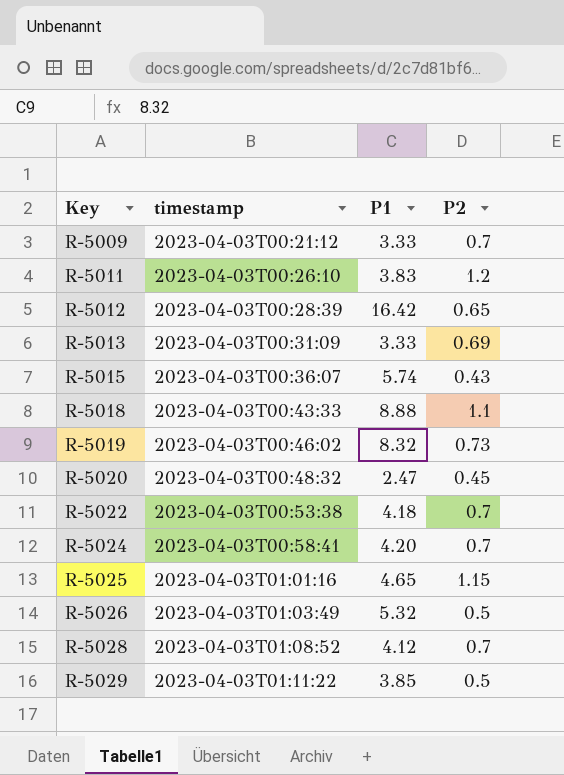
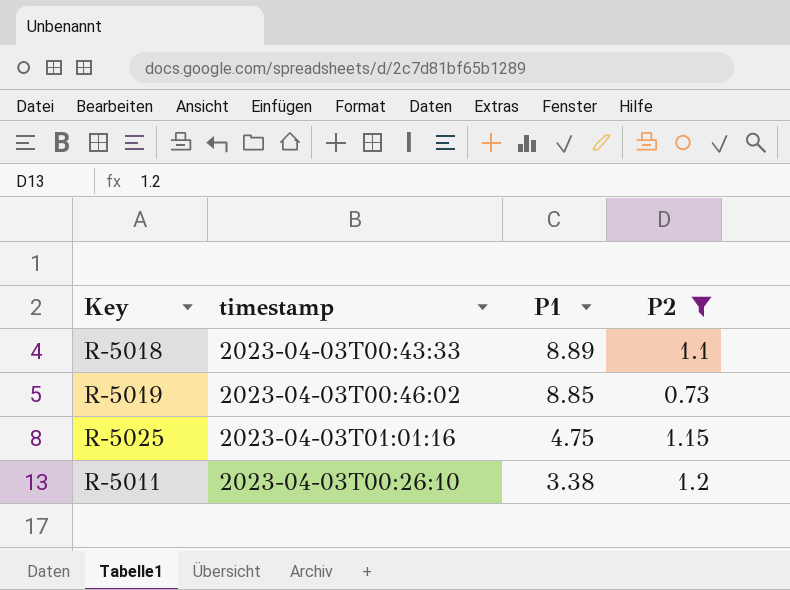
filter: none -> P2 >= 0.73
row order: Key ascending -> P1 descending
R-5018 | P1: 8.88 -> 8.89
R-5019 | P1: 8.32 -> 8.85
R-5025 | P1: 4.65 -> 4.75
R-5011 | P1: 3.83 -> 3.38

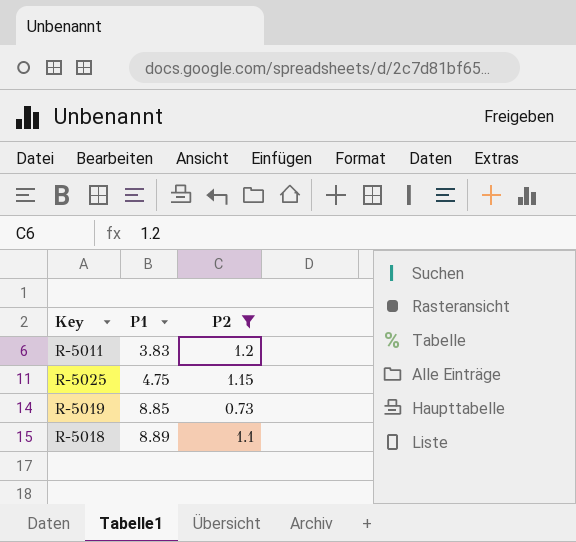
row order: P1 descending -> P1 ascending
column timestamp | position: 2 -> none
R-5011 | P1: 3.38 -> 3.83

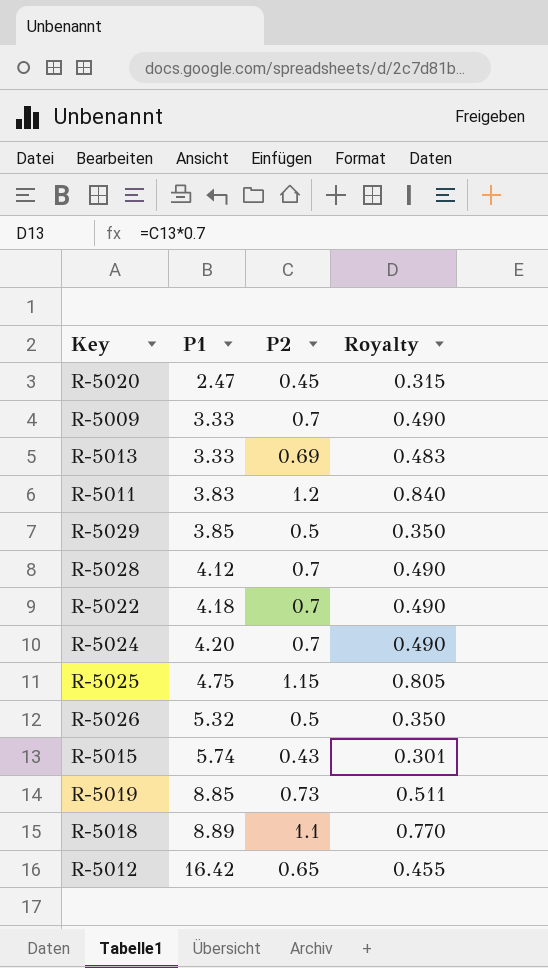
filter: P2 >= 0.73 -> none
column Royalty | formula: none -> [P2] * 0.7

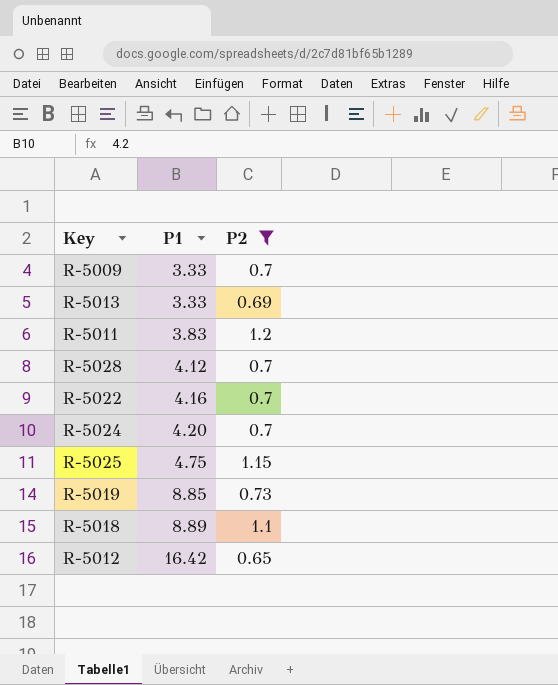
filter: none -> P2 >= 0.65
column Royalty | formula: [P2] * 0.7 -> none
R-5022 | P1: 4.18 -> 4.16

